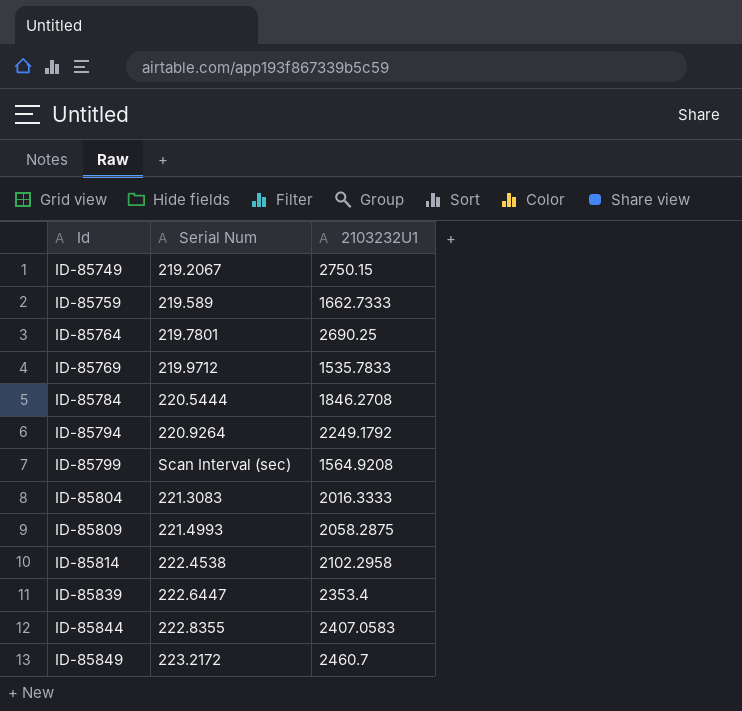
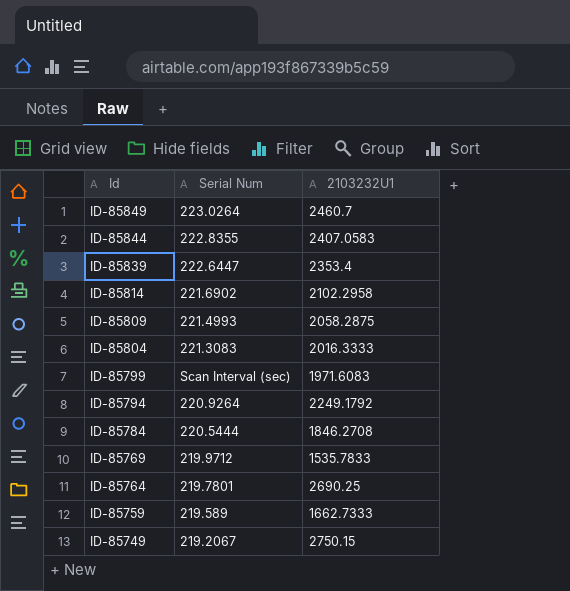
row order: Id ascending -> Id descending
ID-85849 | Serial Num: 223.2172 -> 223.0264
ID-85814 | Serial Num: 222.4538 -> 221.6902
ID-85799 | 2103232U1: 1564.9208 -> 1971.6083

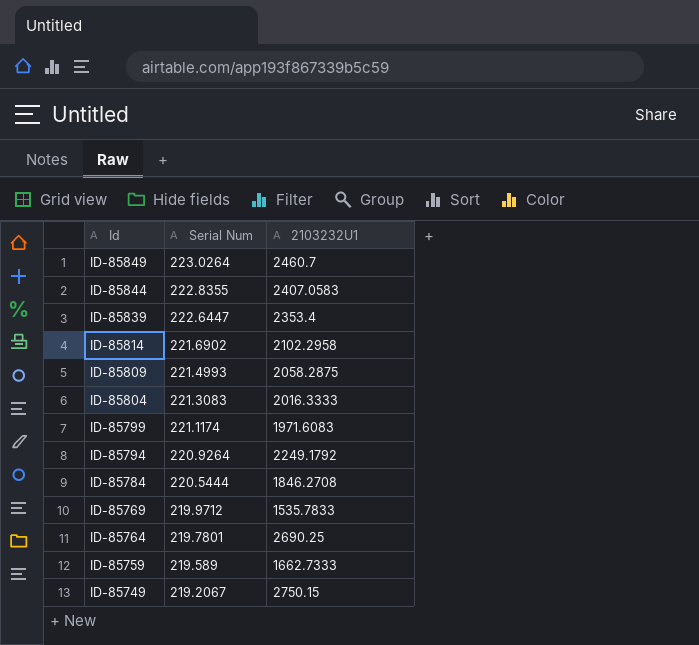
ID-85799 | Serial Num: Scan Interval (sec) -> 221.1174

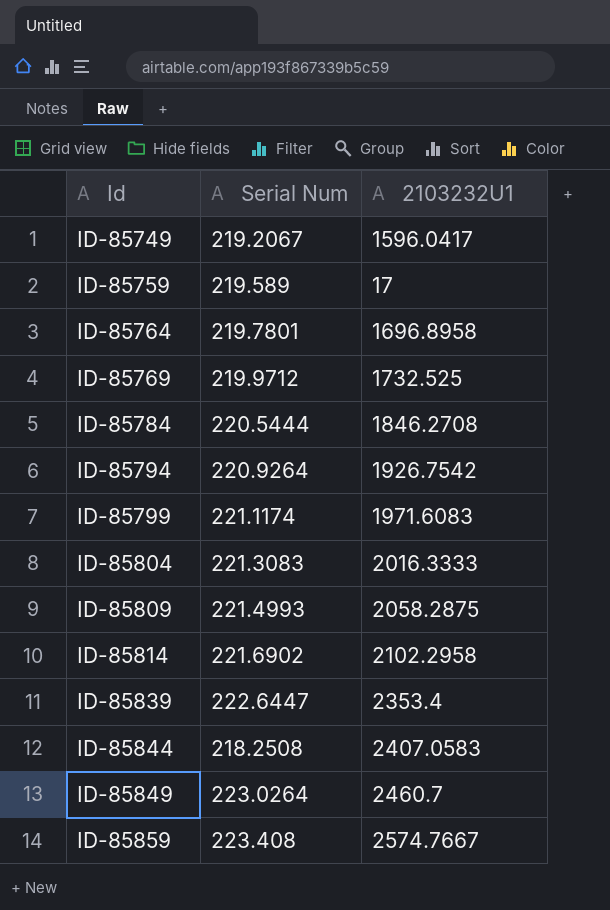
row order: Id descending -> Id ascending
ID-85749 | 2103232U1: 2750.15 -> 1596.0417
ID-85759 | 2103232U1: 1662.7333 -> 17
ID-85764 | 2103232U1: 2690.25 -> 1696.8958
ID-85769 | 2103232U1: 1535.7833 -> 1732.525
ID-85794 | 2103232U1: 2249.1792 -> 1926.7542
ID-85844 | Serial Num: 222.8355 -> 218.2508
row ID-85859: none -> 223.408 | 2574.7667

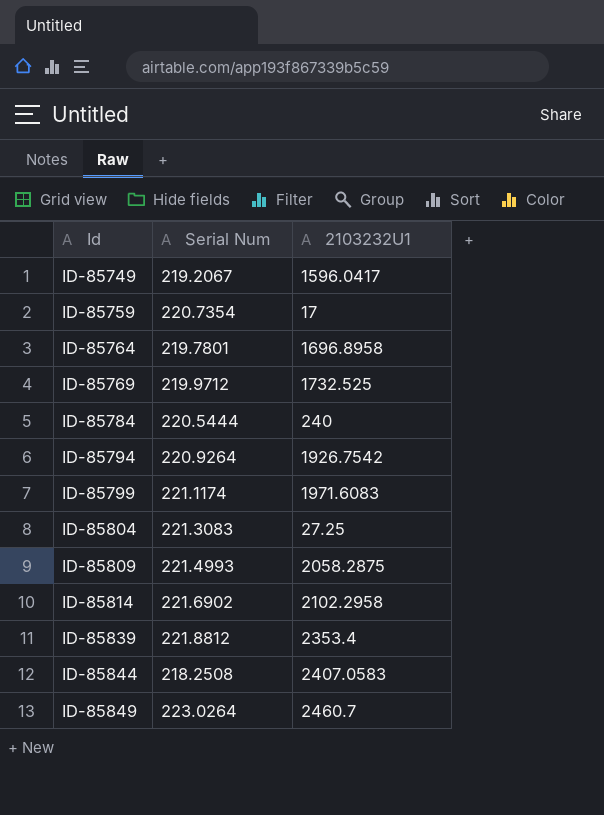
row ID-85859: 223.408 | 2574.7667 -> none
ID-85759 | Serial Num: 219.589 -> 220.7354
ID-85784 | 2103232U1: 1846.2708 -> 240
ID-85804 | 2103232U1: 2016.3333 -> 27.25
ID-85839 | Serial Num: 222.6447 -> 221.8812

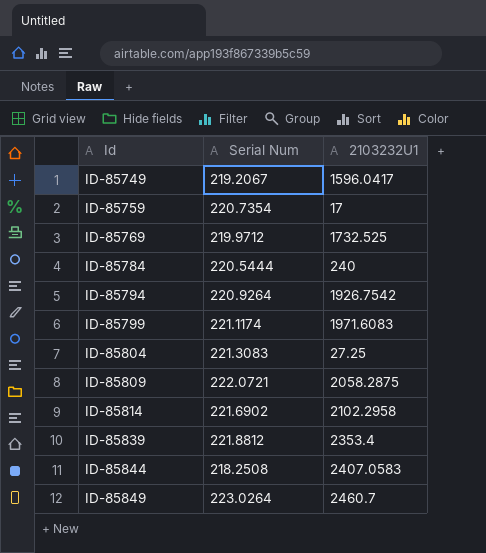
row ID-85764: 219.7801 | 1696.8958 -> none
ID-85809 | Serial Num: 221.4993 -> 222.0721

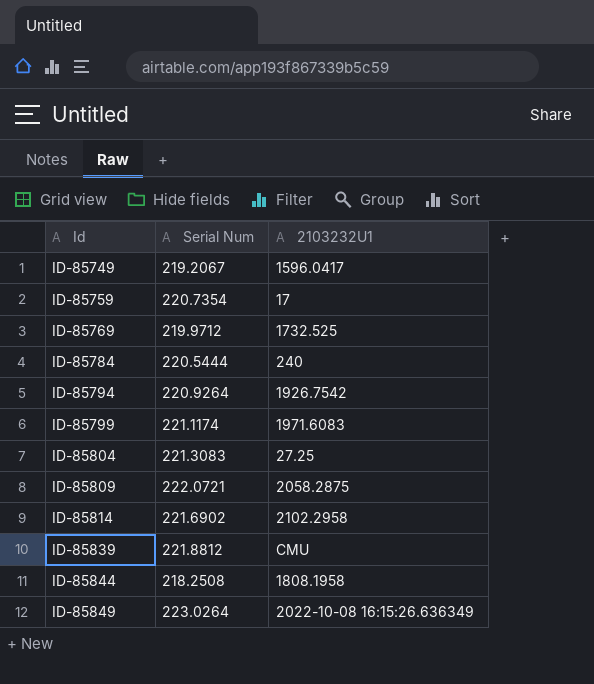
ID-85839 | 2103232U1: 2353.4 -> CMU
ID-85844 | 2103232U1: 2407.0583 -> 1808.1958
ID-85849 | 2103232U1: 2460.7 -> 2022-10-08 16:15:26.636349

